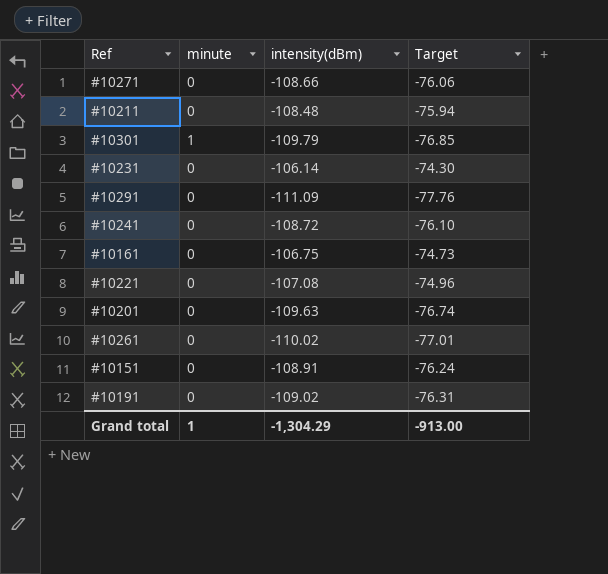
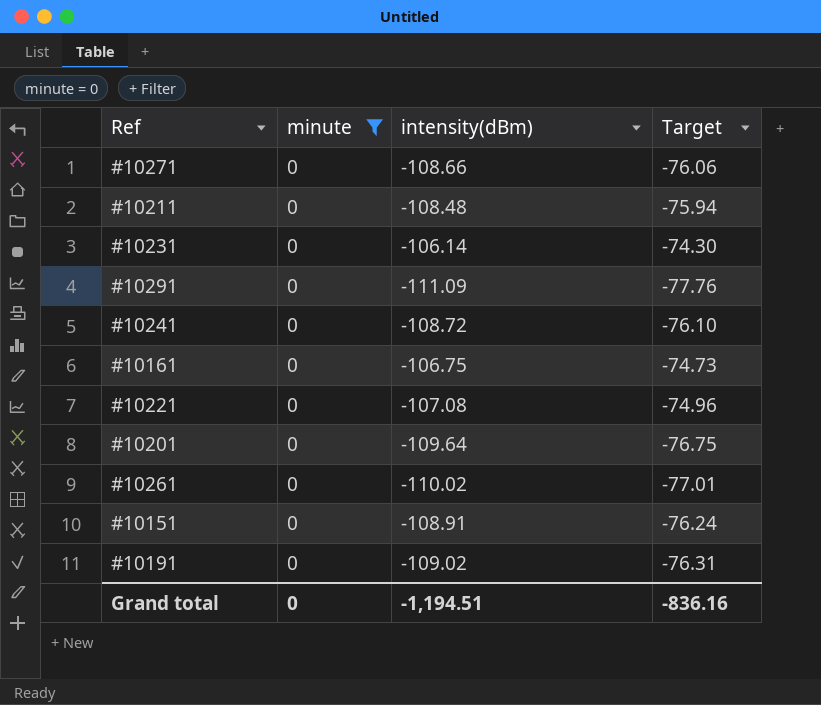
filter: none -> minute = 0
#10201 | intensity(dBm): -109.63 -> -109.64
#10201 | Target: -76.74 -> -76.75
Grand total | minute: 1 -> 0
Grand total | intensity(dBm): -1,304.29 -> -1,194.51
Grand total | Target: -913.00 -> -836.16

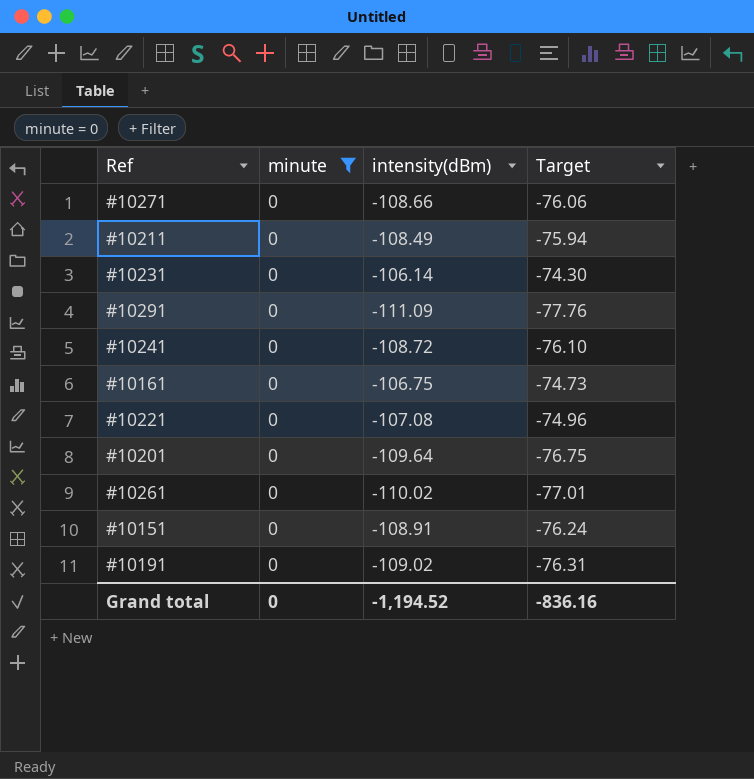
#10211 | intensity(dBm): -108.48 -> -108.49
Grand total | intensity(dBm): -1,194.51 -> -1,194.52

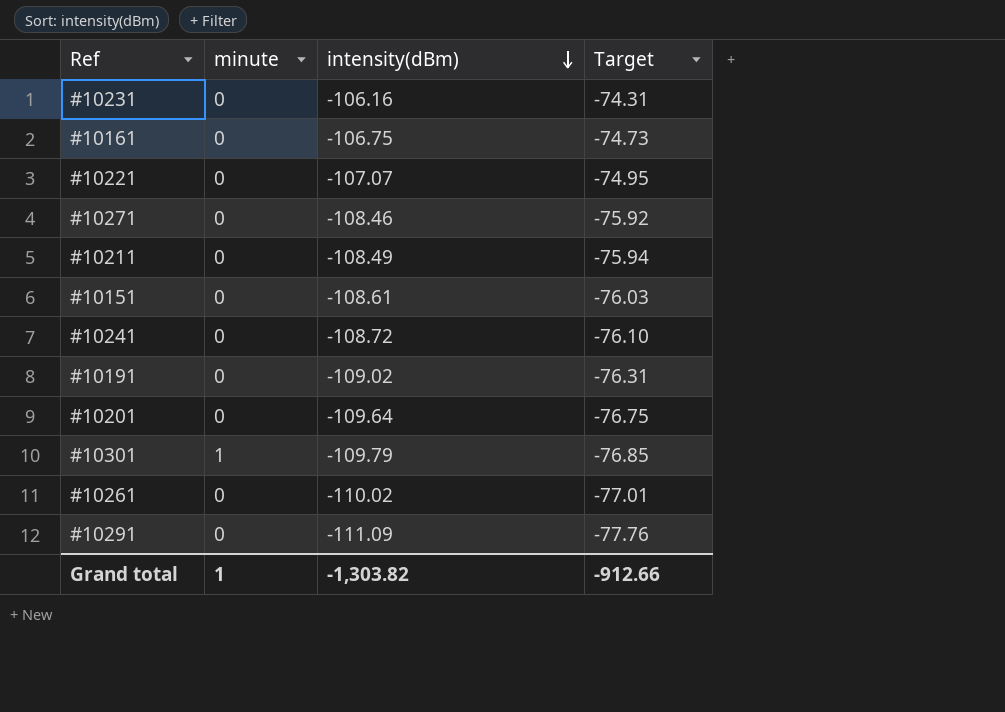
filter: minute = 0 -> none
row order: none -> intensity(dBm) descending
#10231 | intensity(dBm): -106.14 -> -106.16
#10231 | Target: -74.30 -> -74.31
#10221 | intensity(dBm): -107.08 -> -107.07
#10221 | Target: -74.96 -> -74.95
#10271 | intensity(dBm): -108.66 -> -108.46
#10271 | Target: -76.06 -> -75.92
#10151 | intensity(dBm): -108.91 -> -108.61
#10151 | Target: -76.24 -> -76.03
Grand total | minute: 0 -> 1
Grand total | intensity(dBm): -1,194.52 -> -1,303.82
Grand total | Target: -836.16 -> -912.66

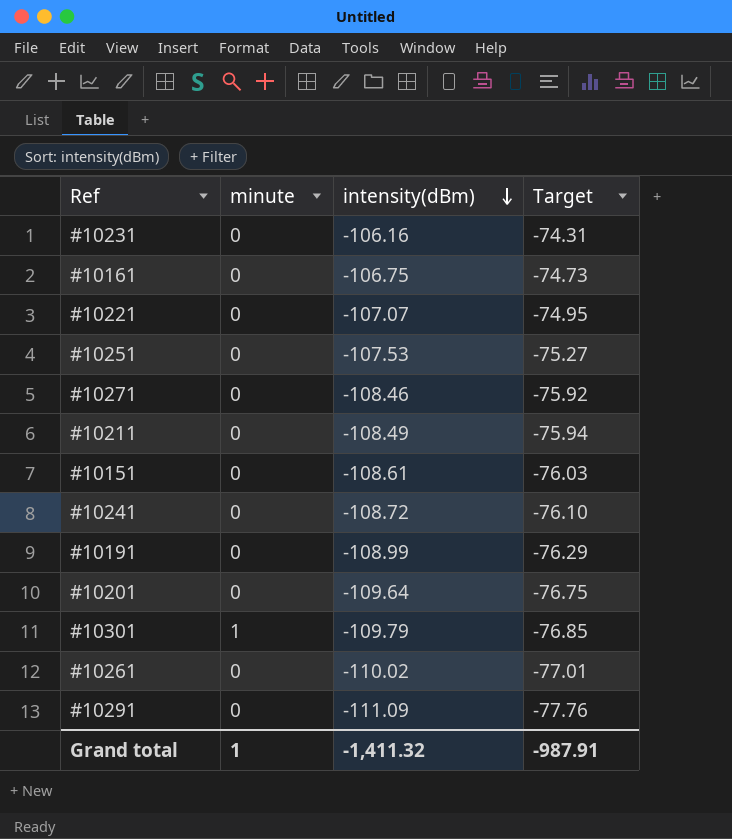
row #10251: none -> 0 | -107.53 | -75.27
#10191 | intensity(dBm): -109.02 -> -108.99
#10191 | Target: -76.31 -> -76.29
Grand total | intensity(dBm): -1,303.82 -> -1,411.32
Grand total | Target: -912.66 -> -987.91

